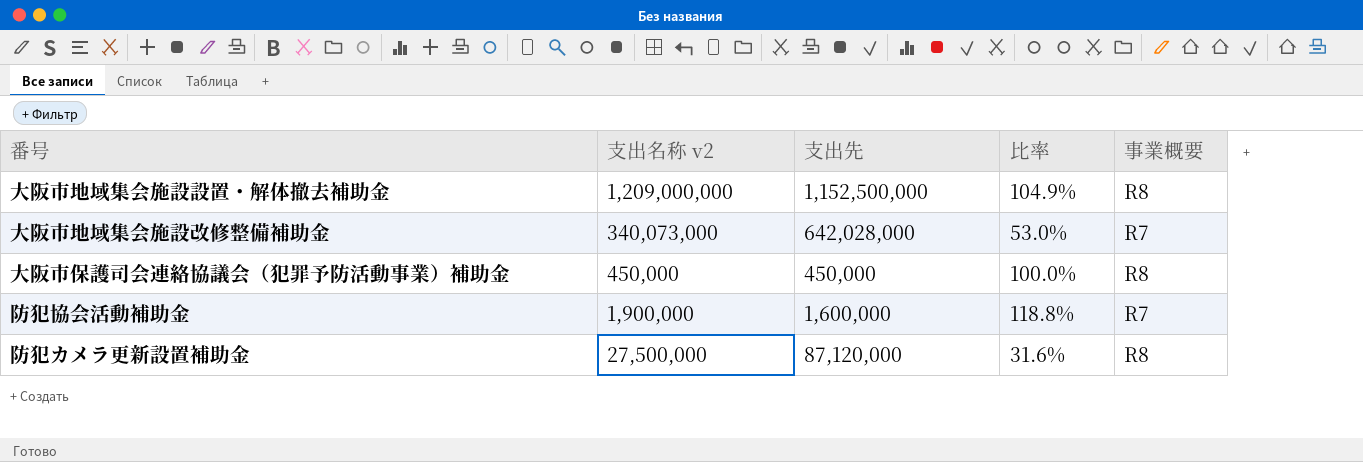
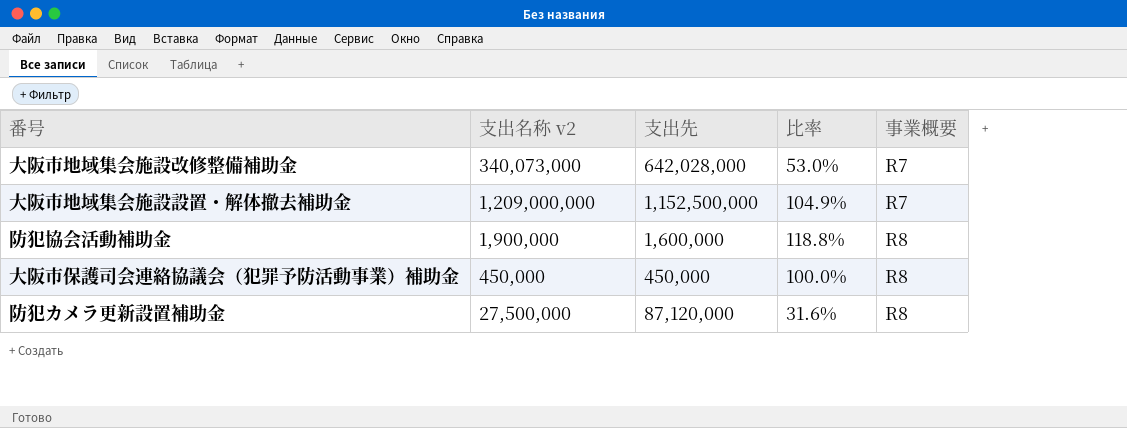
row order: none -> 事業概要 ascending
大阪市地域集会施設設置・解体撤去補助金 | 事業概要: R8 -> R7
防犯協会活動補助金 | 事業概要: R7 -> R8

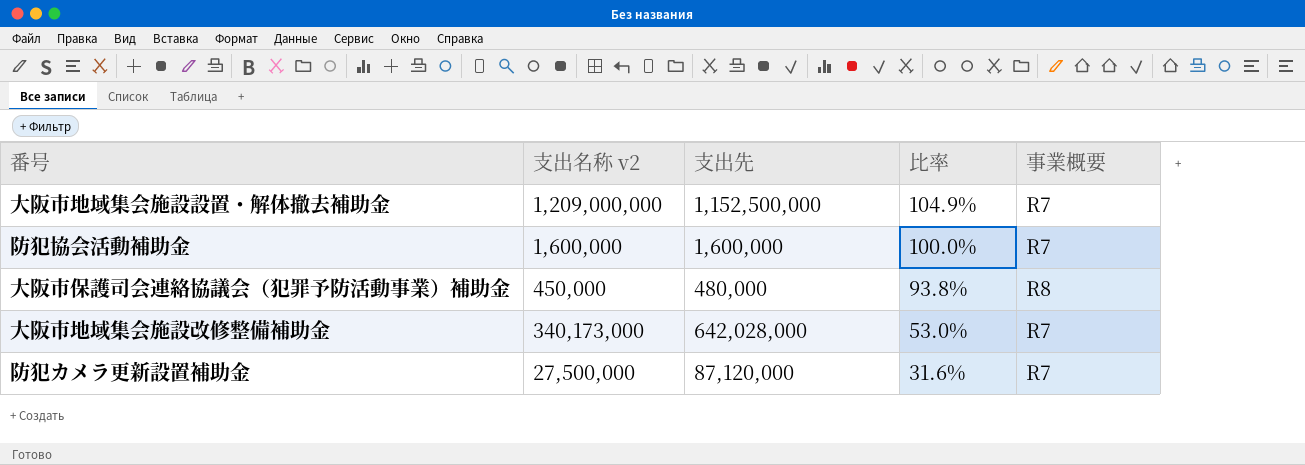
row order: 事業概要 ascending -> 比率 descending
防犯協会活動補助金 | 支出名称 v2: 1,900,000 -> 1,600,000
防犯協会活動補助金 | 比率: 118.8% -> 100.0%
防犯協会活動補助金 | 事業概要: R8 -> R7
大阪市保護司会連絡協議会（犯罪予防活動事業）補助金 | 支出先: 450,000 -> 480,000
大阪市保護司会連絡協議会（犯罪予防活動事業）補助金 | 比率: 100.0% -> 93.8%
大阪市地域集会施設改修整備補助金 | 支出名称 v2: 340,073,000 -> 340,173,000
防犯カメラ更新設置補助金 | 事業概要: R8 -> R7

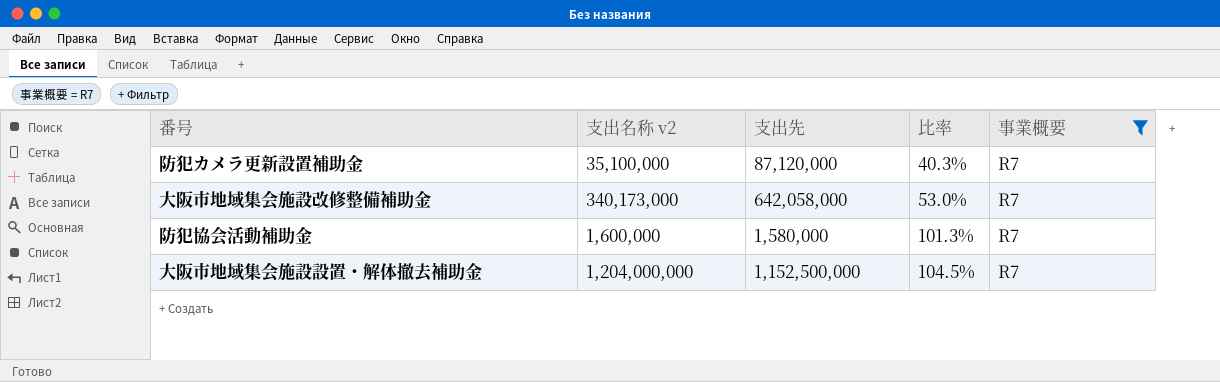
filter: none -> 事業概要 = R7
row order: 比率 descending -> 比率 ascending
防犯カメラ更新設置補助金 | 支出名称 v2: 27,500,000 -> 35,100,000
防犯カメラ更新設置補助金 | 比率: 31.6% -> 40.3%
大阪市地域集会施設改修整備補助金 | 支出先: 642,028,000 -> 642,058,000
防犯協会活動補助金 | 支出先: 1,600,000 -> 1,580,000
防犯協会活動補助金 | 比率: 100.0% -> 101.3%
大阪市地域集会施設設置・解体撤去補助金 | 支出名称 v2: 1,209,000,000 -> 1,204,000,000
大阪市地域集会施設設置・解体撤去補助金 | 比率: 104.9% -> 104.5%

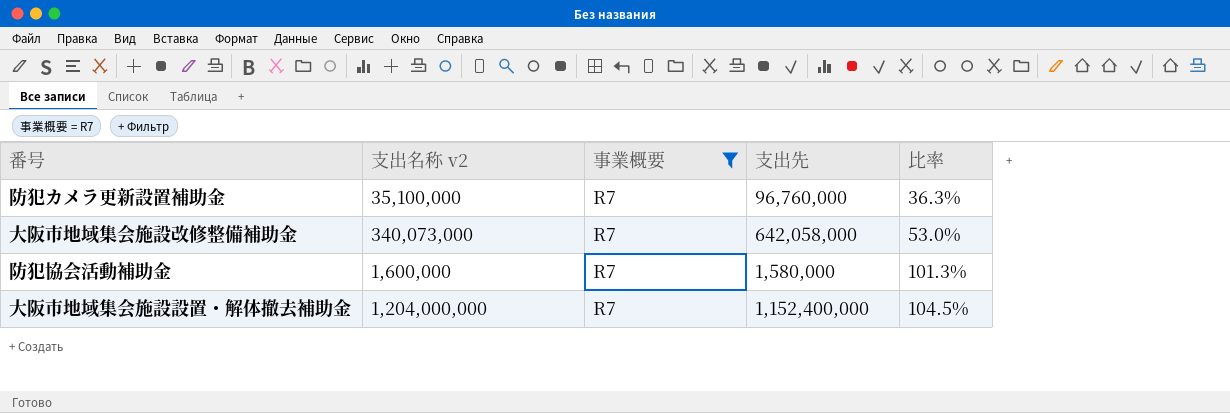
column 事業概要 | position: 5 -> 3
防犯カメラ更新設置補助金 | 支出先: 87,120,000 -> 96,760,000
防犯カメラ更新設置補助金 | 比率: 40.3% -> 36.3%
大阪市地域集会施設改修整備補助金 | 支出名称 v2: 340,173,000 -> 340,073,000
大阪市地域集会施設設置・解体撤去補助金 | 支出先: 1,152,500,000 -> 1,152,400,000

